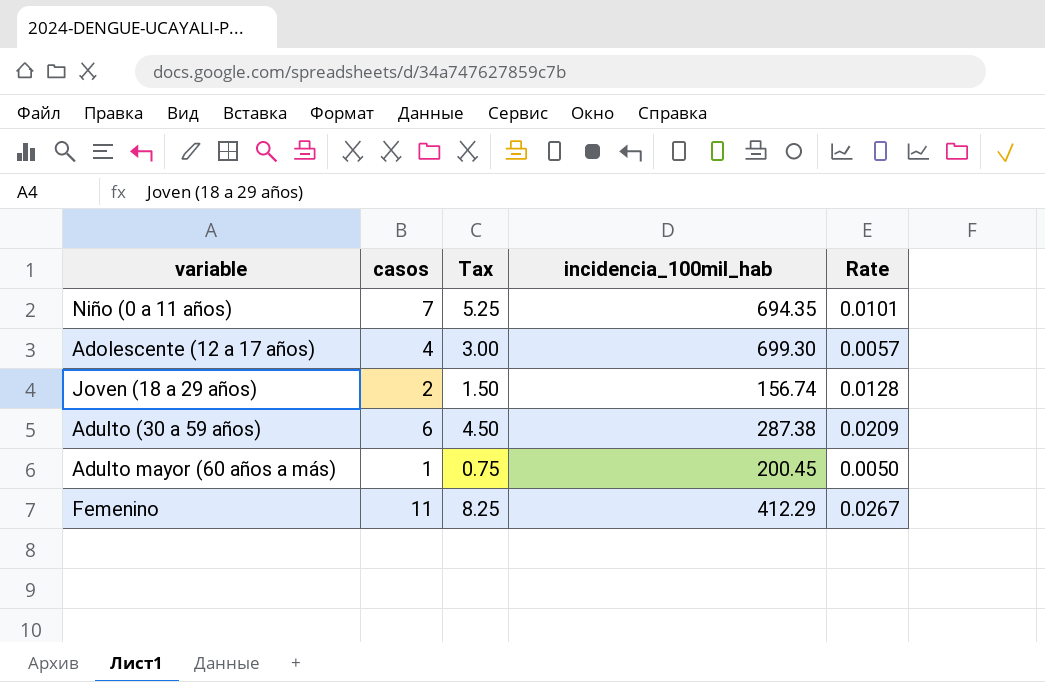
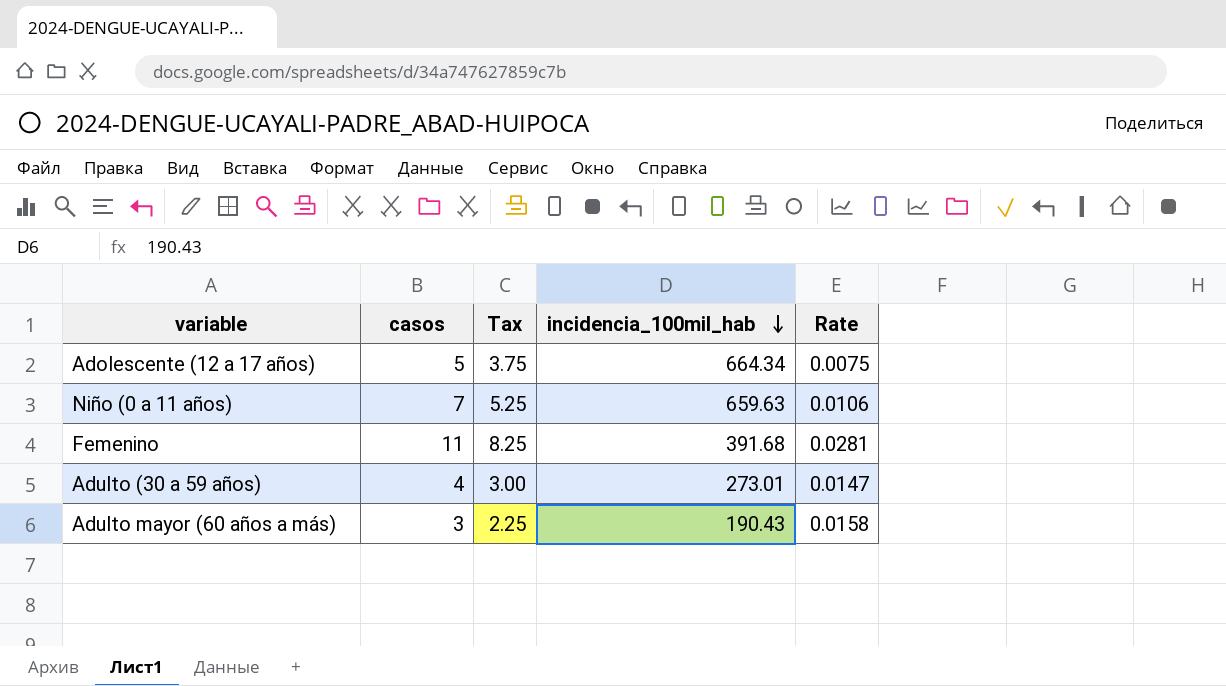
row order: none -> incidencia_100mil_hab descending
row Joven (18 a 29 años): 2 | 1.50 | 156.74 | 0.0128 -> none
Adolescente (12 a 17 años) | casos: 4 -> 5
Adolescente (12 a 17 años) | Tax: 3.00 -> 3.75
Adolescente (12 a 17 años) | incidencia_100mil_hab: 699.30 -> 664.34
Adolescente (12 a 17 años) | Rate: 0.0057 -> 0.0075
Niño (0 a 11 años) | incidencia_100mil_hab: 694.35 -> 659.63
Niño (0 a 11 años) | Rate: 0.0101 -> 0.0106
Femenino | incidencia_100mil_hab: 412.29 -> 391.68
Femenino | Rate: 0.0267 -> 0.0281
Adulto (30 a 59 años) | casos: 6 -> 4
Adulto (30 a 59 años) | Tax: 4.50 -> 3.00
Adulto (30 a 59 años) | incidencia_100mil_hab: 287.38 -> 273.01
Adulto (30 a 59 años) | Rate: 0.0209 -> 0.0147
Adulto mayor (60 años a más) | casos: 1 -> 3
Adulto mayor (60 años a más) | Tax: 0.75 -> 2.25
Adulto mayor (60 años a más) | incidencia_100mil_hab: 200.45 -> 190.43
Adulto mayor (60 años a más) | Rate: 0.0050 -> 0.0158

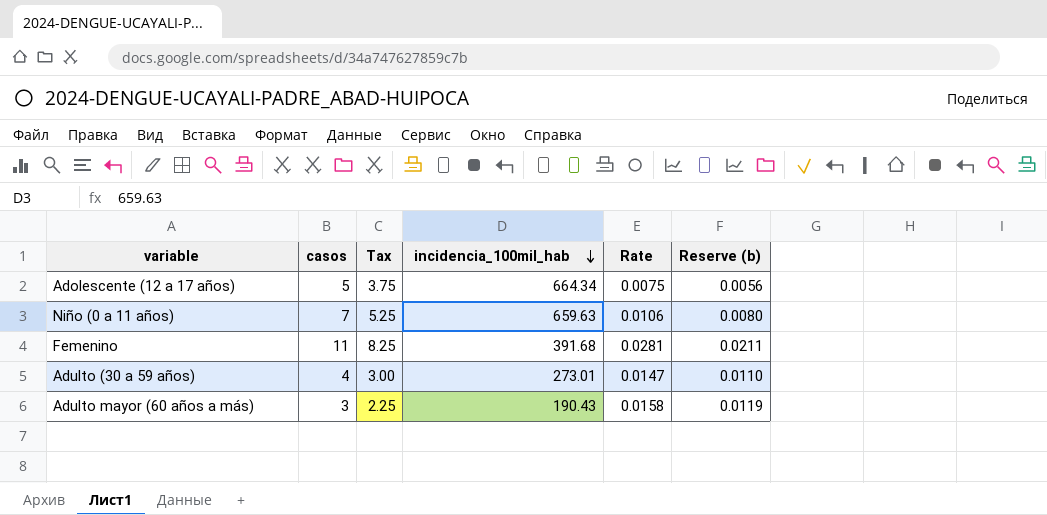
column Reserve (b) | formula: none -> [Rate] * 0.75

